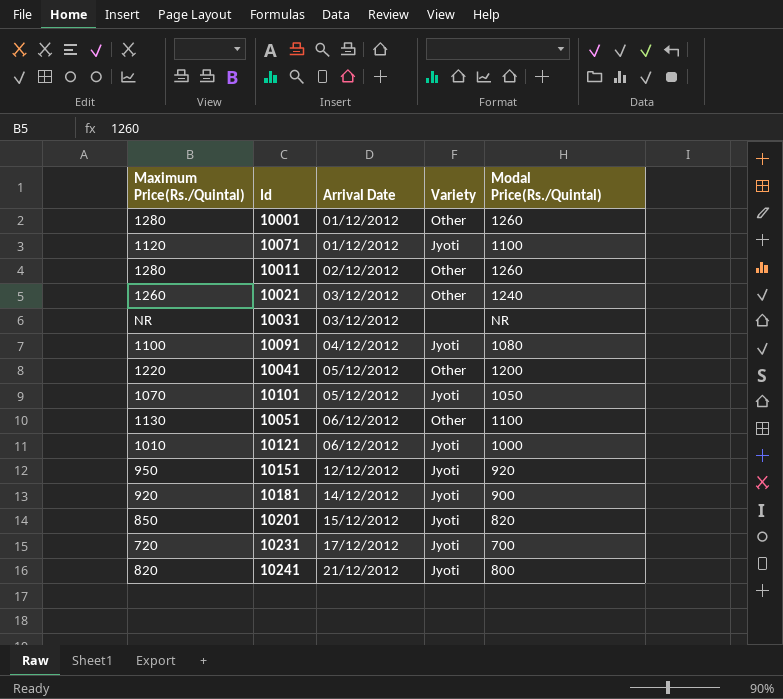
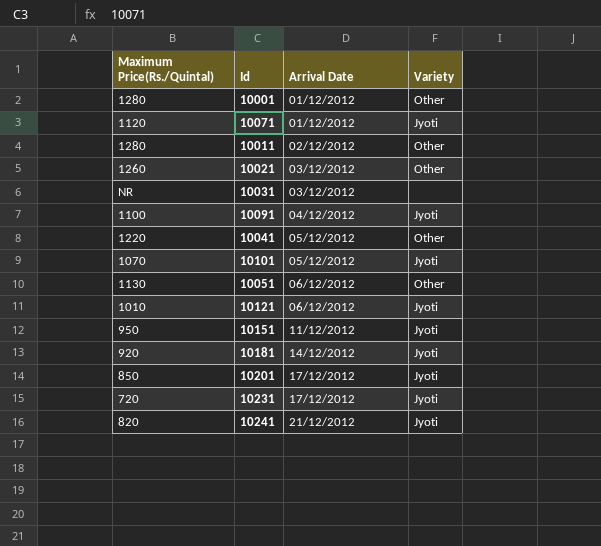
column Modal Price(Rs./Quintal) | position: 5 -> none
10151 | Arrival Date: 12/12/2012 -> 11/12/2012
10201 | Arrival Date: 15/12/2012 -> 17/12/2012

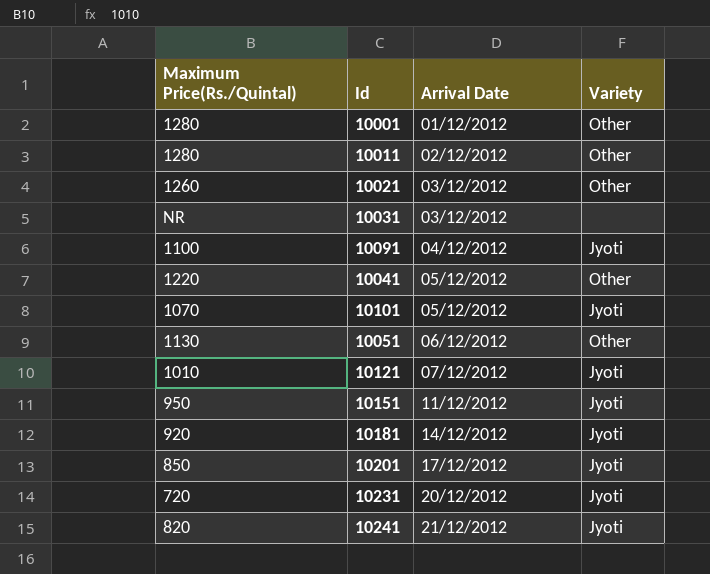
row 10071: 1120 | 01/12/2012 | Jyoti -> none
10121 | Arrival Date: 06/12/2012 -> 07/12/2012
10231 | Arrival Date: 17/12/2012 -> 20/12/2012

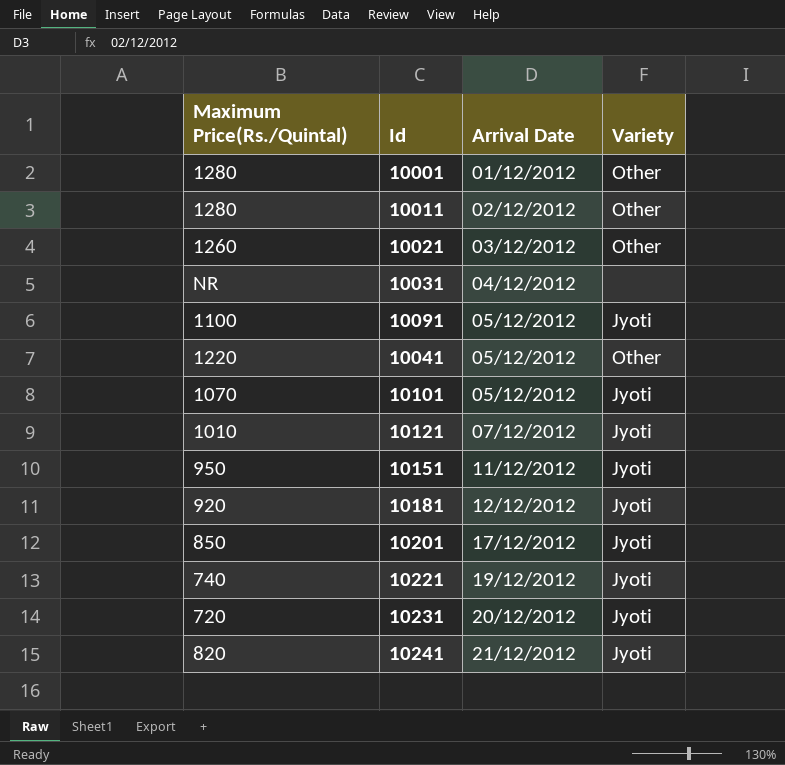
row 10051: 1130 | 06/12/2012 | Other -> none
10031 | Arrival Date: 03/12/2012 -> 04/12/2012
10091 | Arrival Date: 04/12/2012 -> 05/12/2012
10181 | Arrival Date: 14/12/2012 -> 12/12/2012
row 10221: none -> 740 | 19/12/2012 | Jyoti

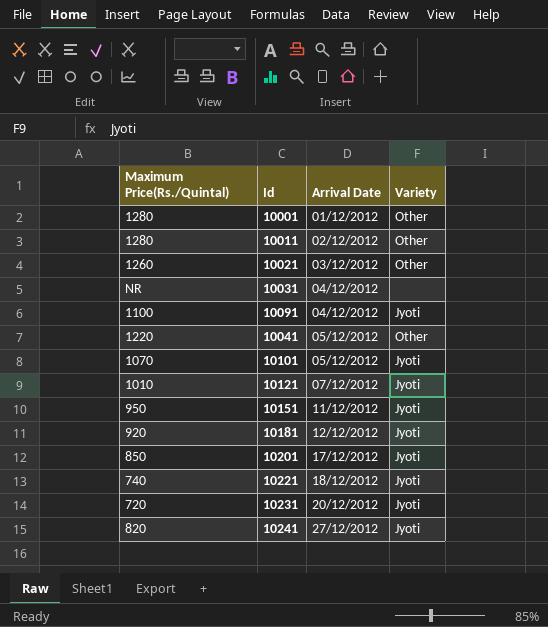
10091 | Arrival Date: 05/12/2012 -> 04/12/2012
10221 | Arrival Date: 19/12/2012 -> 18/12/2012
10241 | Arrival Date: 21/12/2012 -> 27/12/2012

